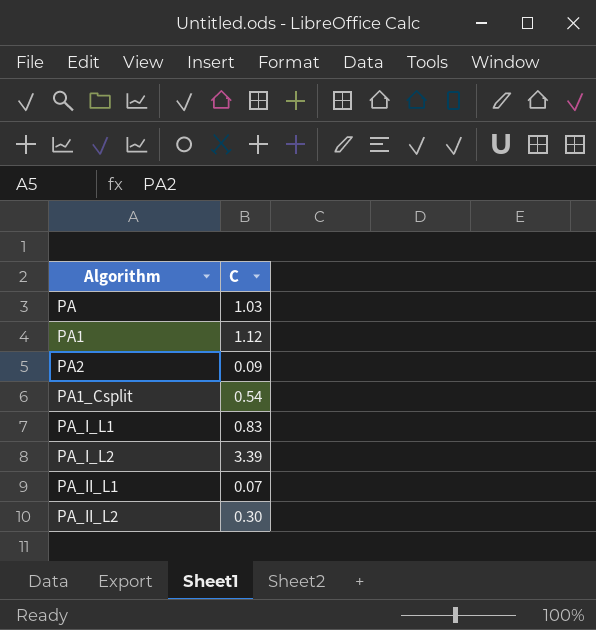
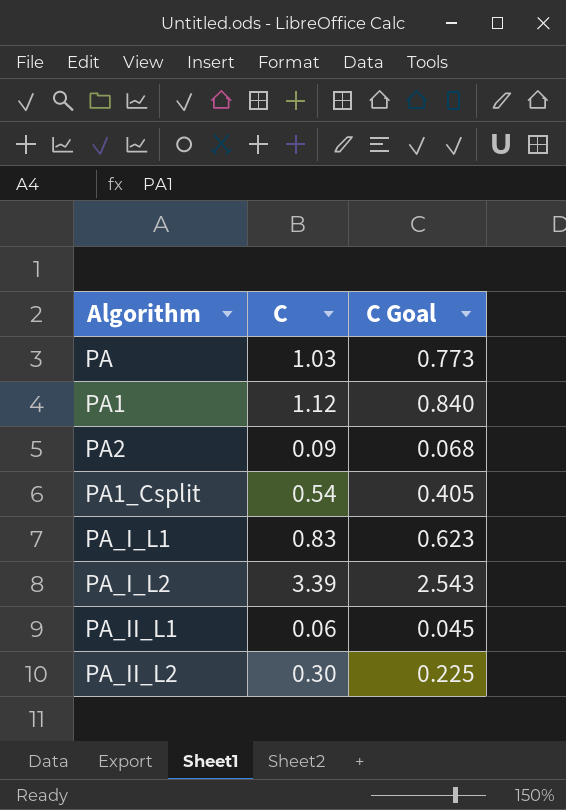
column C Goal | formula: none -> [C] * 0.75
PA_II_L1 | C: 0.07 -> 0.06

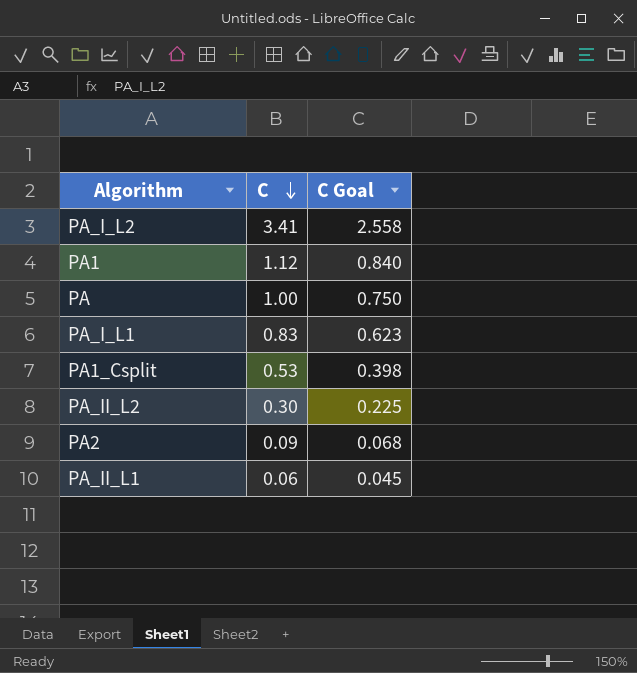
row order: none -> C descending
PA_I_L2 | C: 3.39 -> 3.41
PA_I_L2 | C Goal: 2.543 -> 2.558
PA | C: 1.03 -> 1.00
PA | C Goal: 0.773 -> 0.750
PA1_Csplit | C: 0.54 -> 0.53
PA1_Csplit | C Goal: 0.405 -> 0.398

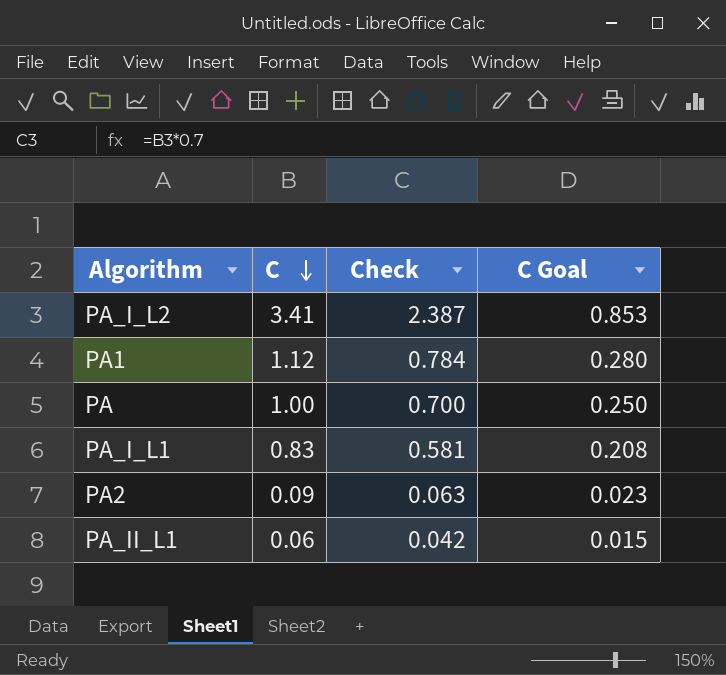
column Check | formula: none -> [C] * 0.7
column C Goal | formula: [C] * 0.75 -> [C] * 0.25
row PA1_Csplit: 0.53 | 0.398 -> none
row PA_II_L2: 0.30 | 0.225 -> none

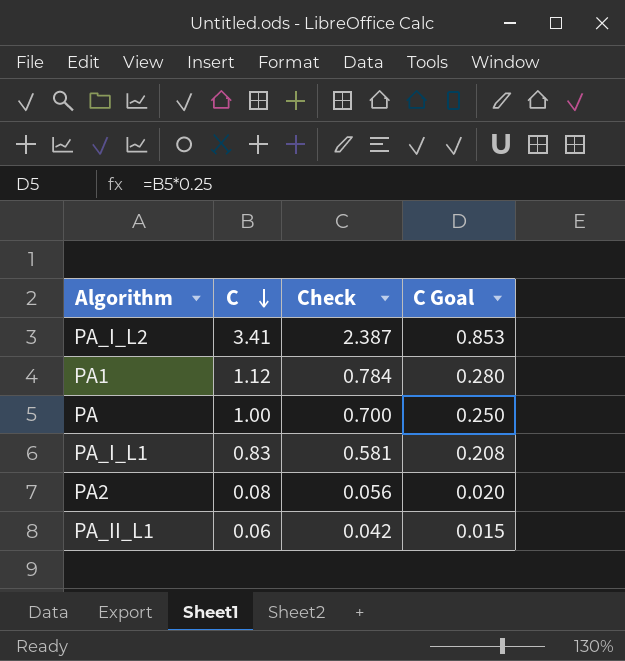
PA2 | C: 0.09 -> 0.08
PA2 | Check: 0.063 -> 0.056
PA2 | C Goal: 0.023 -> 0.020

